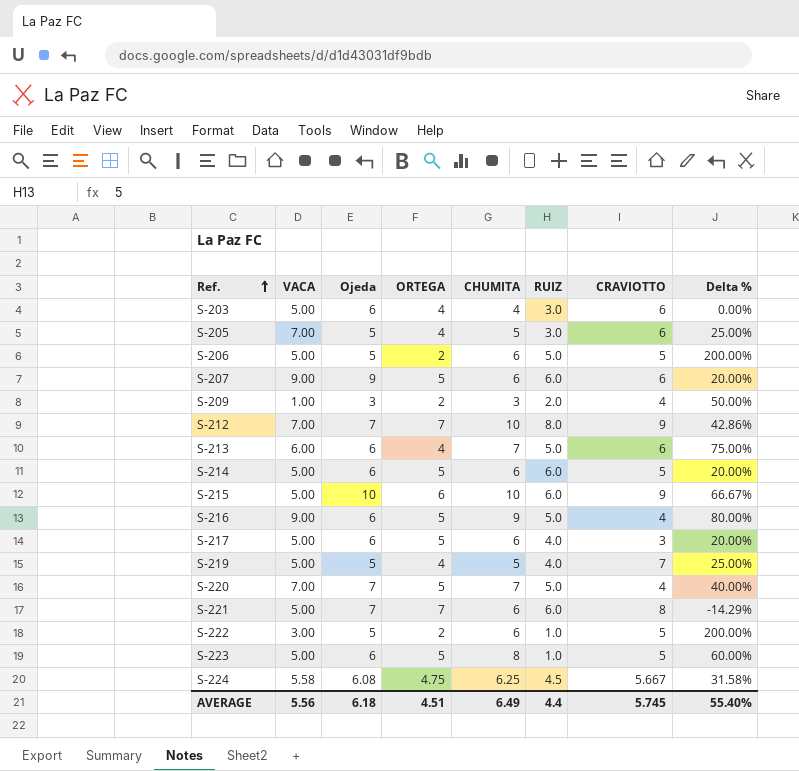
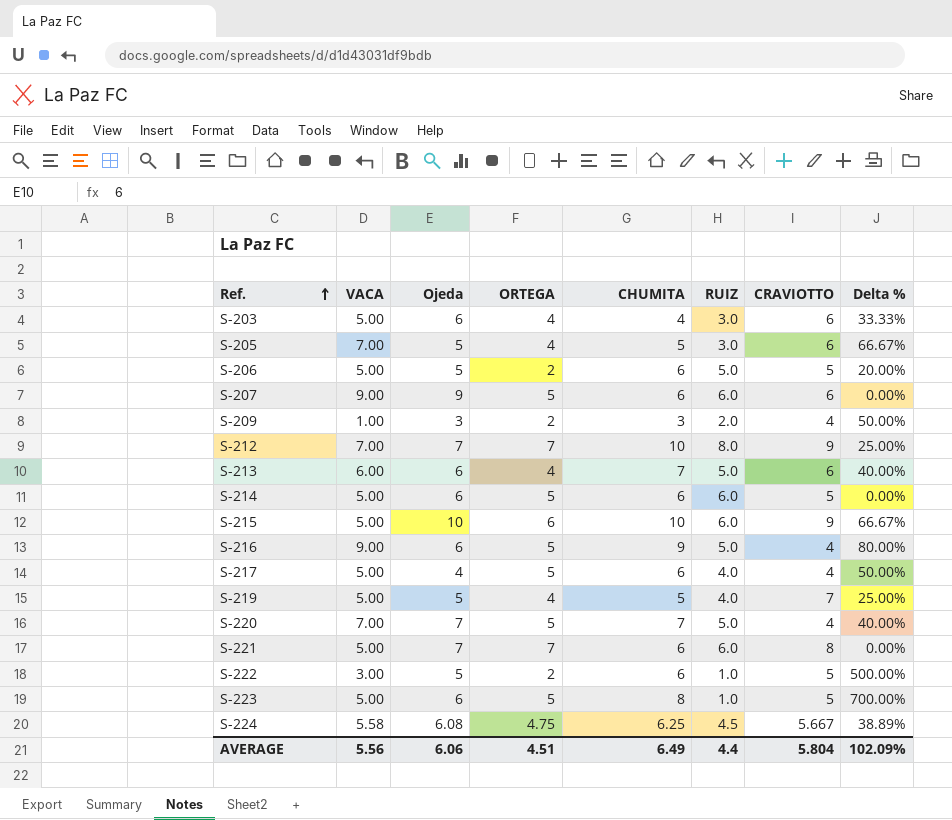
column Delta % | formula: ([CHUMITA] - [ORTEGA]) / [ORTEGA] -> ([CHUMITA] - [RUIZ]) / [RUIZ]
S-217 | Ojeda: 6 -> 4
S-217 | CRAVIOTTO: 3 -> 4
AVERAGE | Ojeda: 6.18 -> 6.06
AVERAGE | CRAVIOTTO: 5.745 -> 5.804
AVERAGE | Delta %: 55.40% -> 102.09%

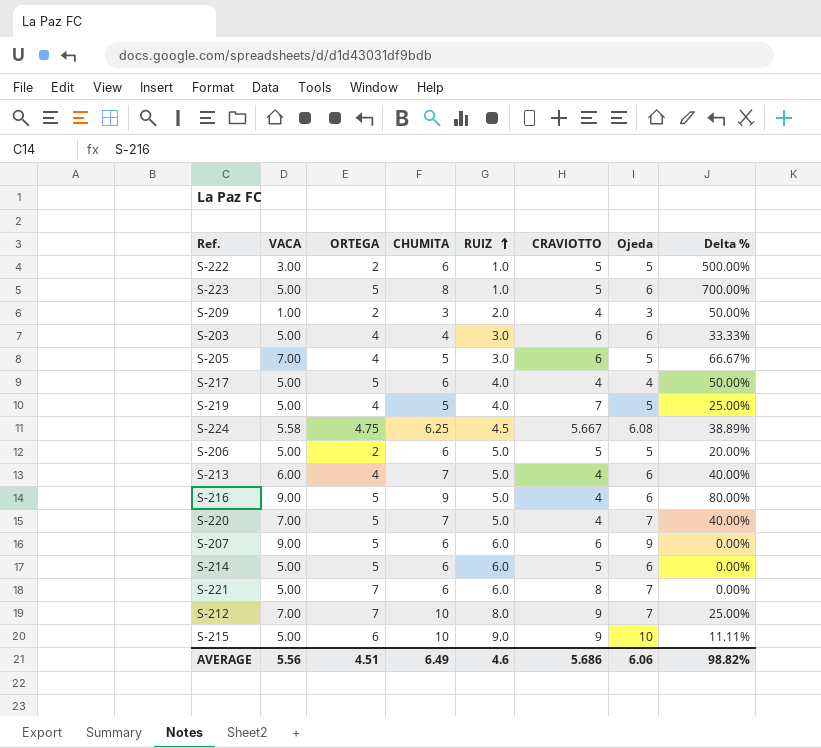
row order: Ref. ascending -> RUIZ ascending
column Ojeda | position: 3 -> 7
S-213 | CRAVIOTTO: 6 -> 4
S-215 | RUIZ: 6.0 -> 9.0
S-215 | Delta %: 66.67% -> 11.11%
AVERAGE | RUIZ: 4.4 -> 4.6
AVERAGE | CRAVIOTTO: 5.804 -> 5.686
AVERAGE | Delta %: 102.09% -> 98.82%

